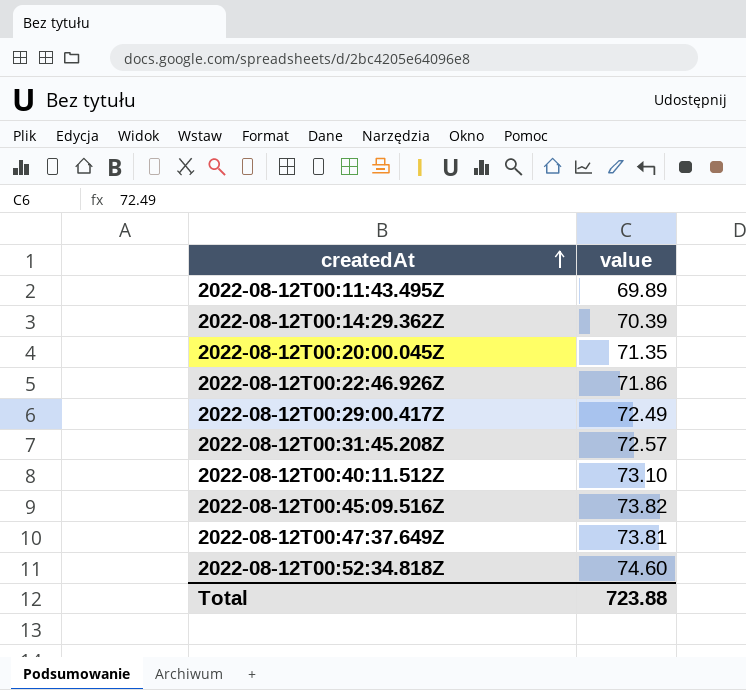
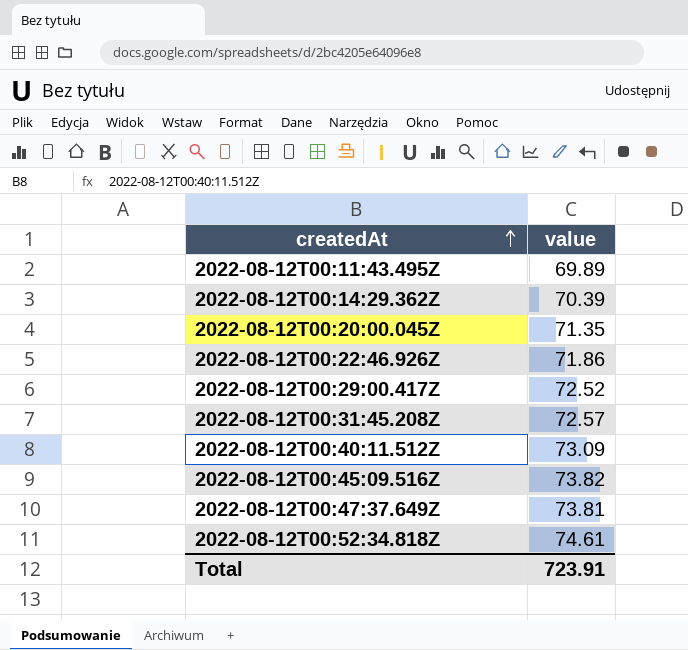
2022-08-12T00:29:00.417Z | value: 72.49 -> 72.52
2022-08-12T00:40:11.512Z | value: 73.10 -> 73.09
2022-08-12T00:52:34.818Z | value: 74.60 -> 74.61
Total | value: 723.88 -> 723.91

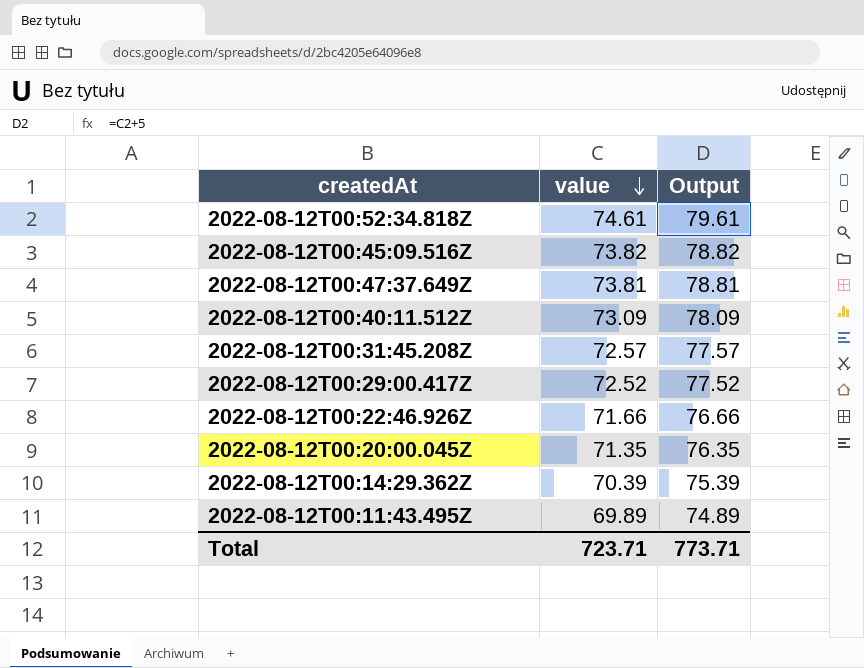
row order: createdAt ascending -> value descending
column Output | formula: none -> [value] + 5
2022-08-12T00:22:46.926Z | value: 71.86 -> 71.66
Total | value: 723.91 -> 723.71

